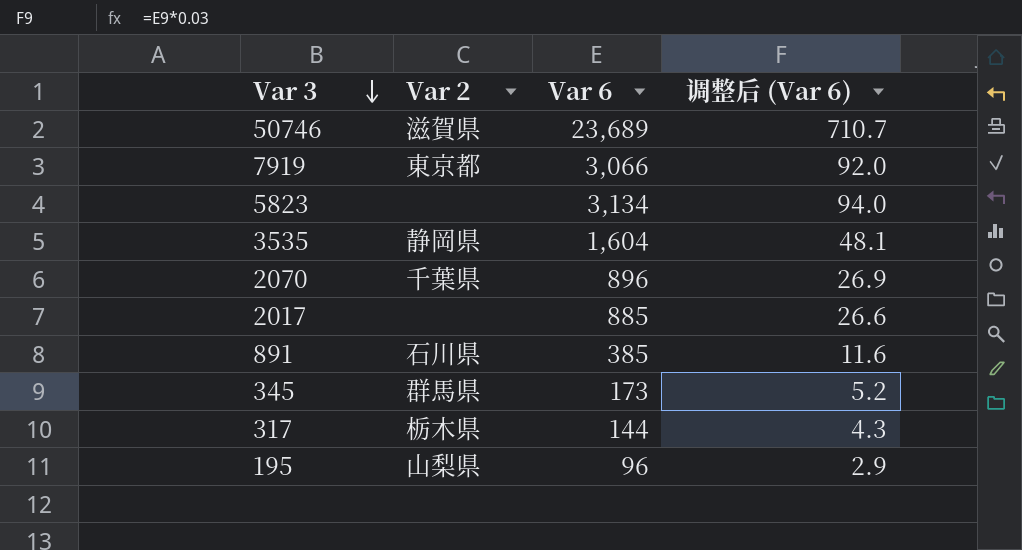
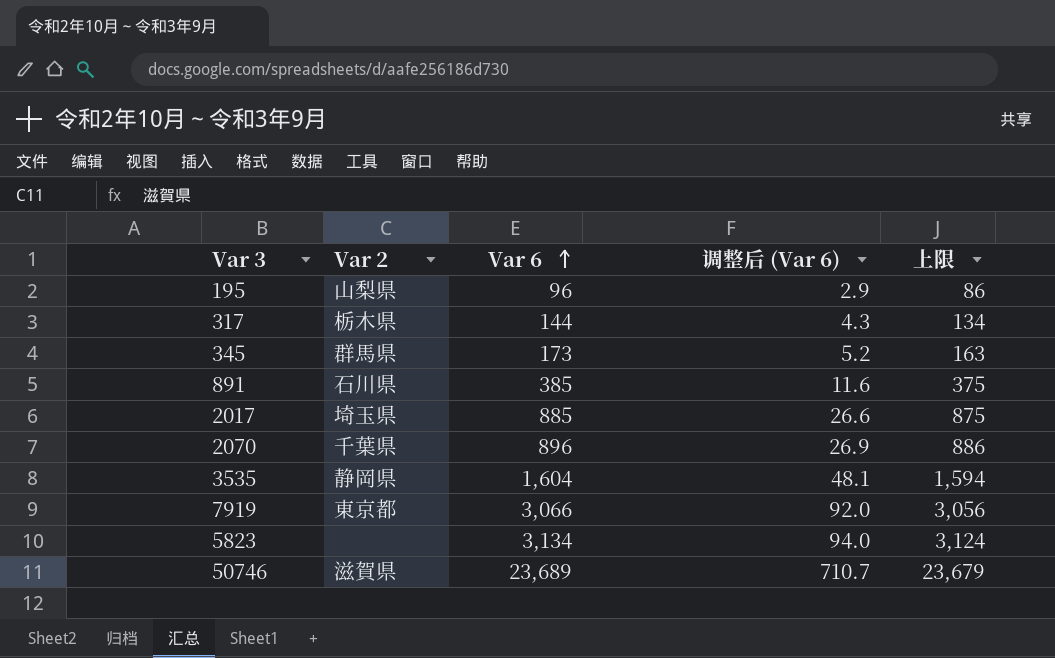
row order: Var 3 descending -> Var 6 ascending
column 上限 | formula: none -> [Var 6] - 10
2017 | Var 2: none -> 埼玉県

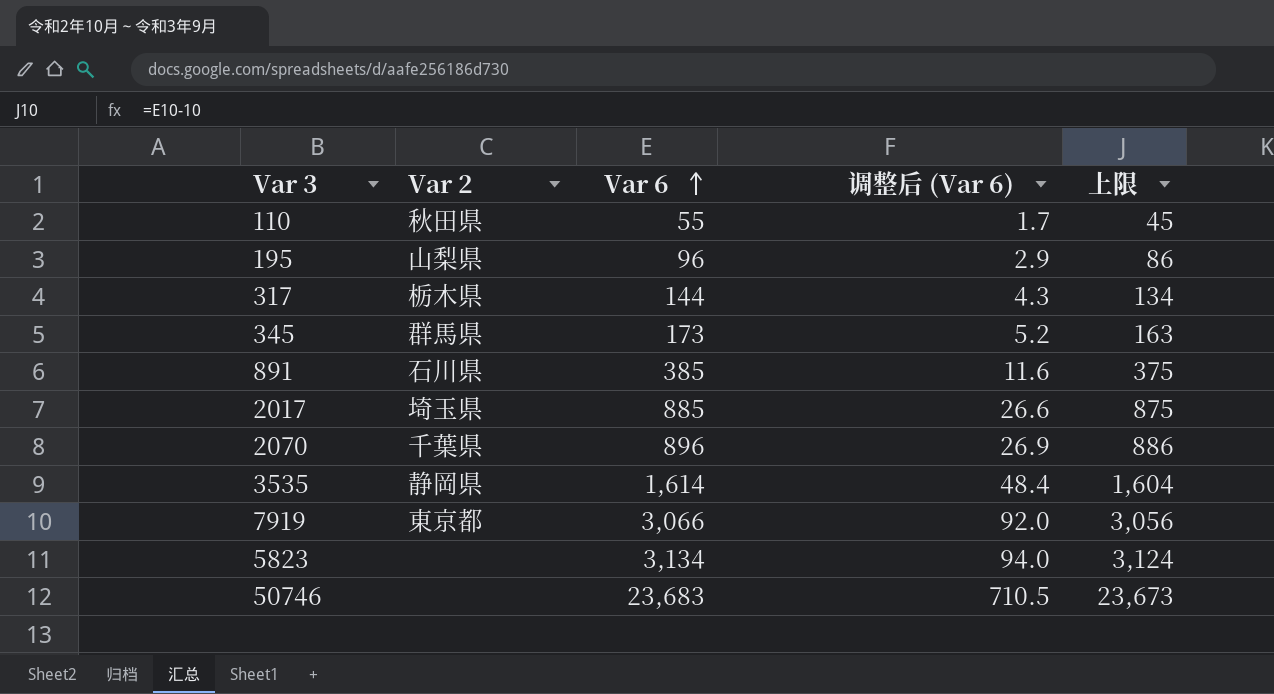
row 110: none -> 秋田県 | 55 | 1.7 | 45
3535 | Var 6: 1,604 -> 1,614
3535 | 调整后 (Var 6): 48.1 -> 48.4
3535 | 上限: 1,594 -> 1,604
50746 | Var 2: 滋賀県 -> none
50746 | Var 6: 23,689 -> 23,683
50746 | 调整后 (Var 6): 710.7 -> 710.5
50746 | 上限: 23,679 -> 23,673

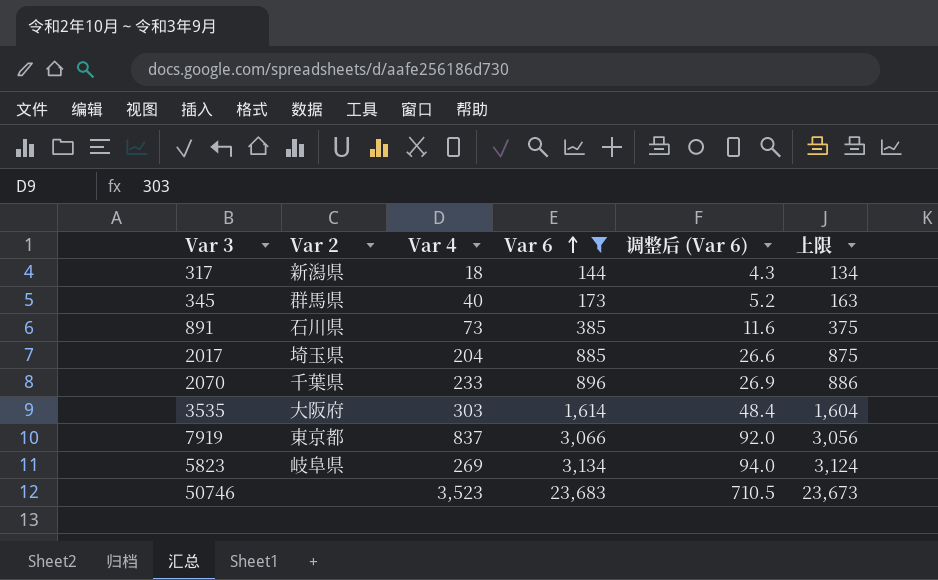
filter: none -> Var 6 >= 144
column Var 4 | position: none -> 3
317 | Var 2: 栃木県 -> 新潟県
3535 | Var 2: 静岡県 -> 大阪府
5823 | Var 2: none -> 岐阜県

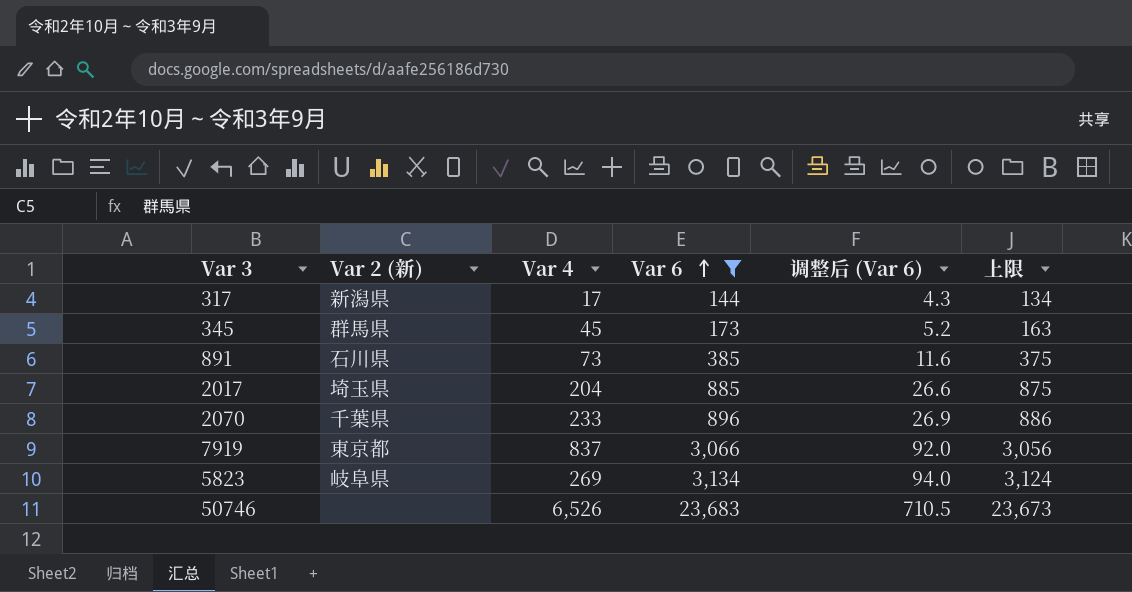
column name: Var 2 -> Var 2 (新)
row 3535: 大阪府 | 303 | 1,614 | 48.4 | 1,604 -> none
317 | Var 4: 18 -> 17
345 | Var 4: 40 -> 45
50746 | Var 4: 3,523 -> 6,526

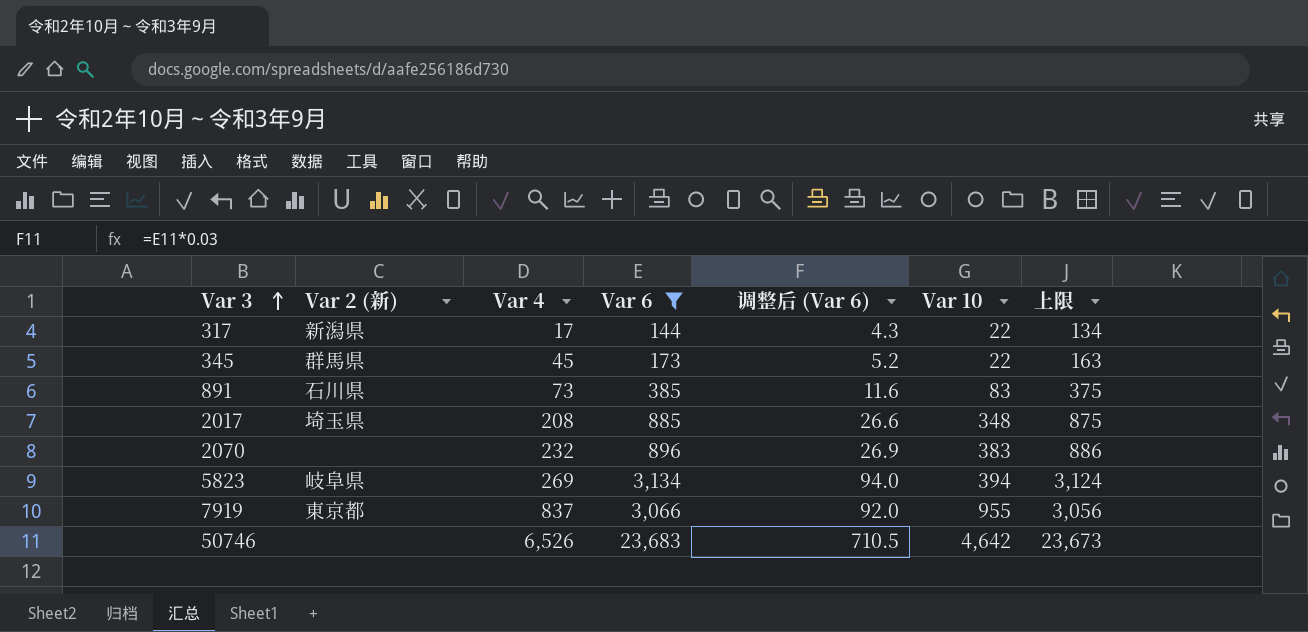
row order: Var 6 ascending -> Var 3 ascending
column Var 10 | position: none -> 6
2017 | Var 4: 204 -> 208
2070 | Var 2 (新): 千葉県 -> none
2070 | Var 4: 233 -> 232

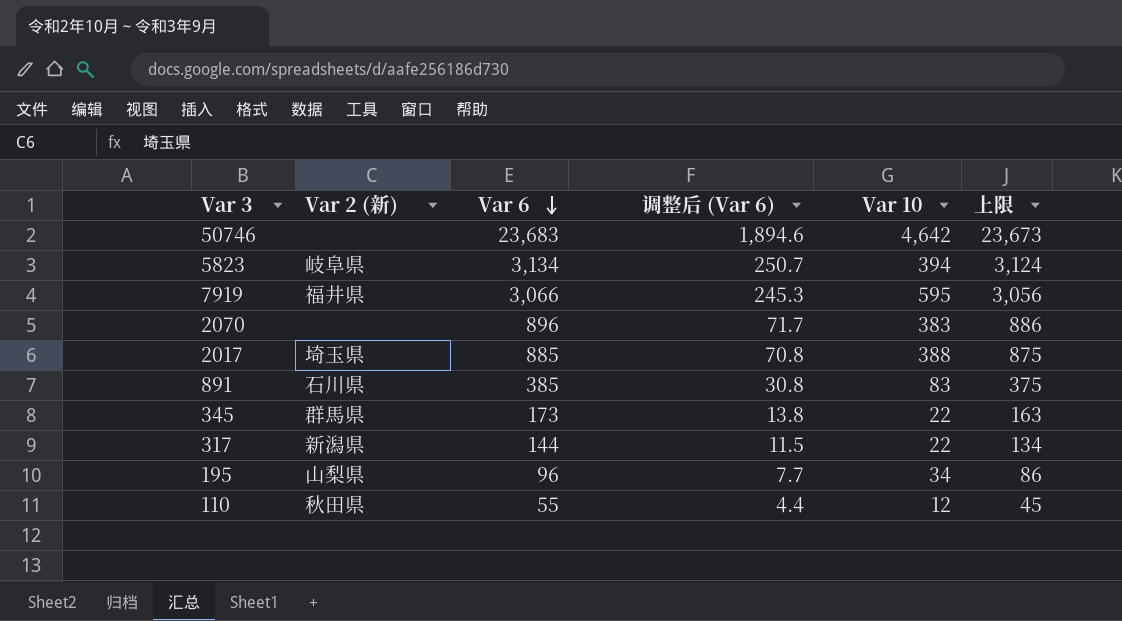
filter: Var 6 >= 144 -> none
row order: Var 3 ascending -> Var 6 descending
column Var 4 | position: 3 -> none
column 调整后 (Var 6) | formula: [Var 6] * 0.03 -> [Var 6] * 0.08
7919 | Var 2 (新): 東京都 -> 福井県
7919 | Var 10: 955 -> 595
2017 | Var 10: 348 -> 388

